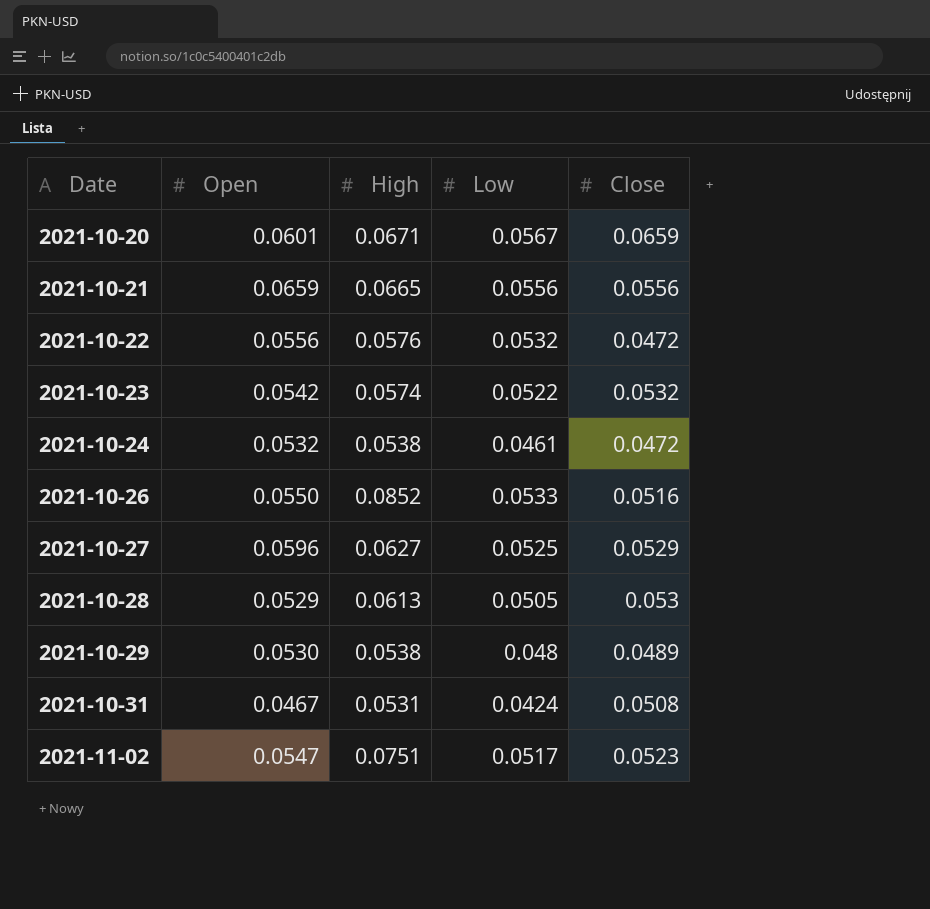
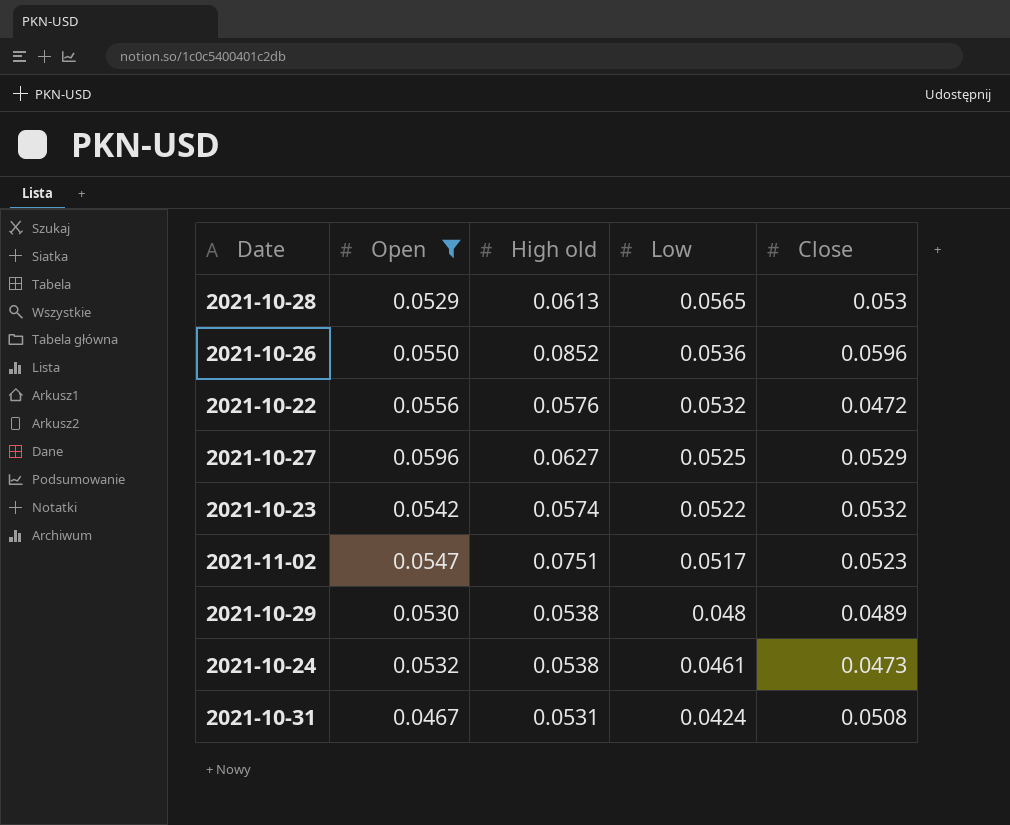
filter: none -> Open <= 0.0596
row order: Date ascending -> Low descending
column name: High -> High old
2021-10-28 | Low: 0.0505 -> 0.0565
2021-10-26 | Low: 0.0533 -> 0.0536
2021-10-26 | Close: 0.0516 -> 0.0596
2021-10-24 | Close: 0.0472 -> 0.0473

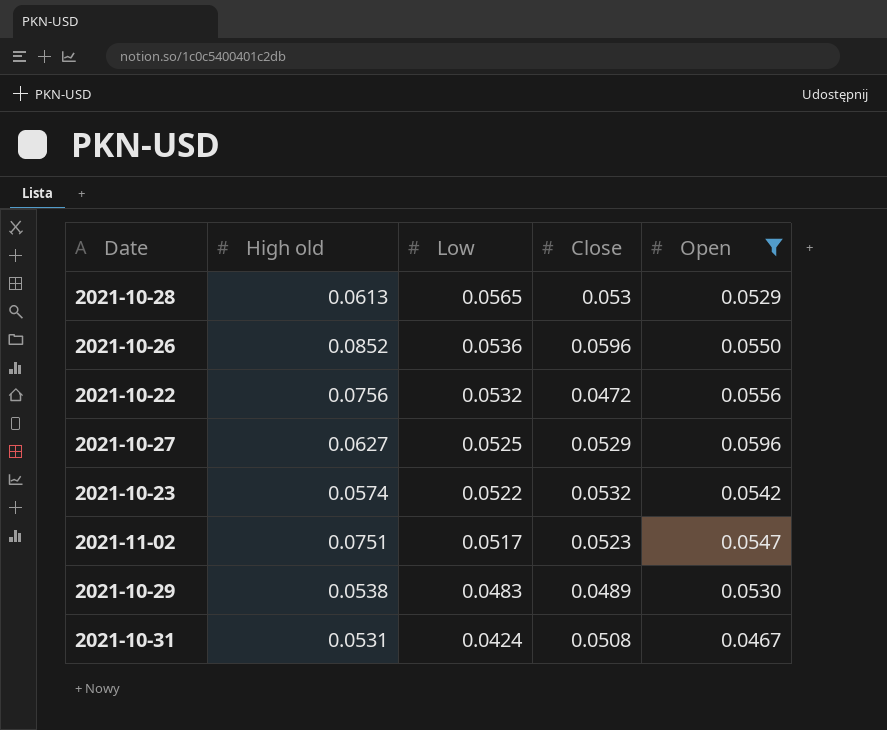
column Open | position: 2 -> 5
row 2021-10-24: 0.0532 | 0.0538 | 0.0461 | 0.0473 -> none
2021-10-22 | High old: 0.0576 -> 0.0756
2021-10-29 | Low: 0.048 -> 0.0483

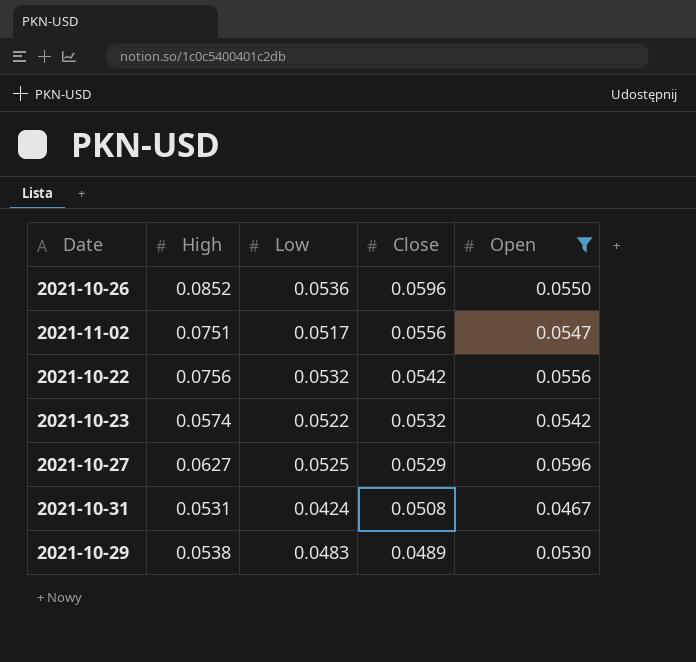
row order: Low descending -> Close descending
column name: High old -> High
row 2021-10-28: 0.0613 | 0.0565 | 0.053 | 0.0529 -> none
2021-11-02 | Close: 0.0523 -> 0.0556
2021-10-22 | Close: 0.0472 -> 0.0542

